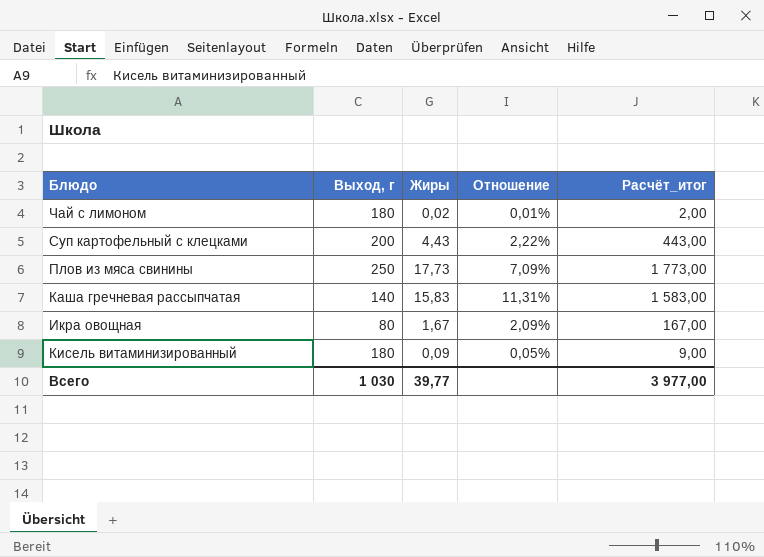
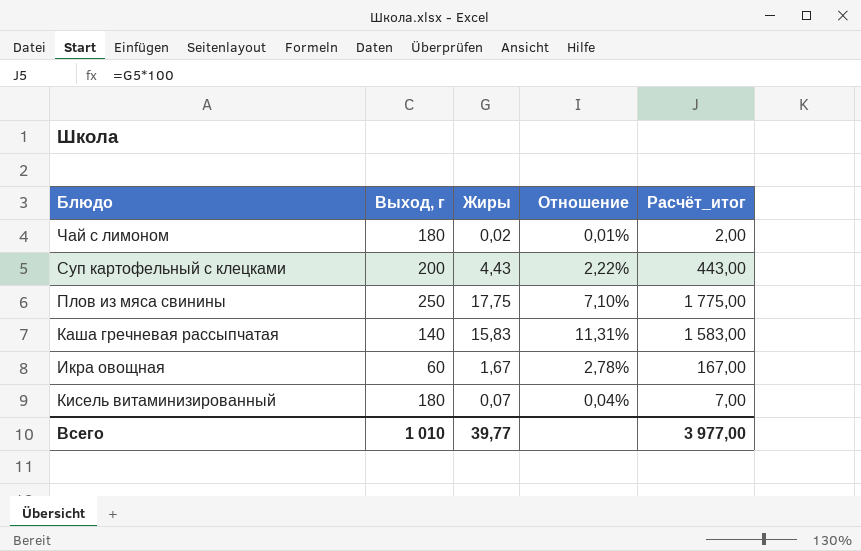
Плов из мяса свинины | Жиры: 17,73 -> 17,75
Плов из мяса свинины | Отношение: 7,09% -> 7,10%
Плов из мяса свинины | Расчёт_итог: 1 773,00 -> 1 775,00
Икра овощная | Выход, г: 80 -> 60
Икра овощная | Отношение: 2,09% -> 2,78%
Кисель витаминизированный | Жиры: 0,09 -> 0,07
Кисель витаминизированный | Отношение: 0,05% -> 0,04%
Кисель витаминизированный | Расчёт_итог: 9,00 -> 7,00
Всего | Выход, г: 1 030 -> 1 010

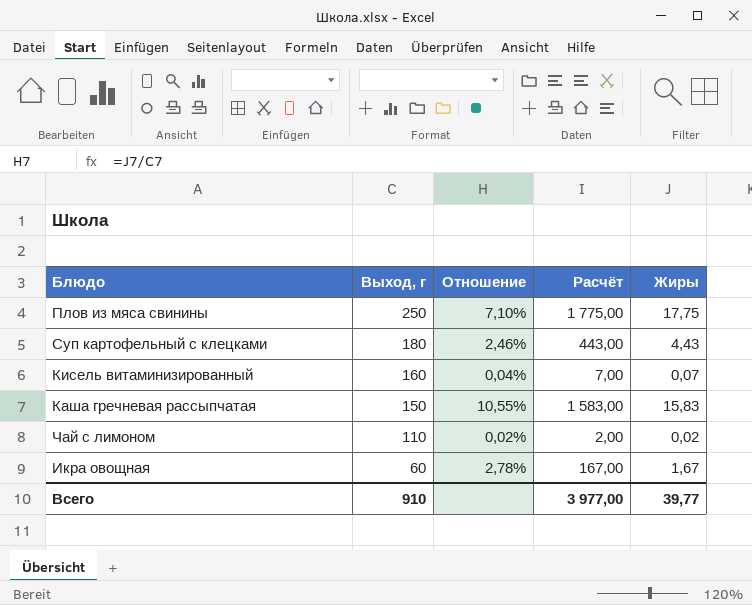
row order: none -> Выход, г descending
column name: Расчёт_итог -> Расчёт
column Жиры | position: 3 -> 5
Суп картофельный с клецками | Выход, г: 200 -> 180
Суп картофельный с клецками | Отношение: 2,22% -> 2,46%
Кисель витаминизированный | Выход, г: 180 -> 160
Каша гречневая рассыпчатая | Выход, г: 140 -> 150
Каша гречневая рассыпчатая | Отношение: 11,31% -> 10,55%
Чай с лимоном | Выход, г: 180 -> 110
Чай с лимоном | Отношение: 0,01% -> 0,02%
Всего | Выход, г: 1 010 -> 910

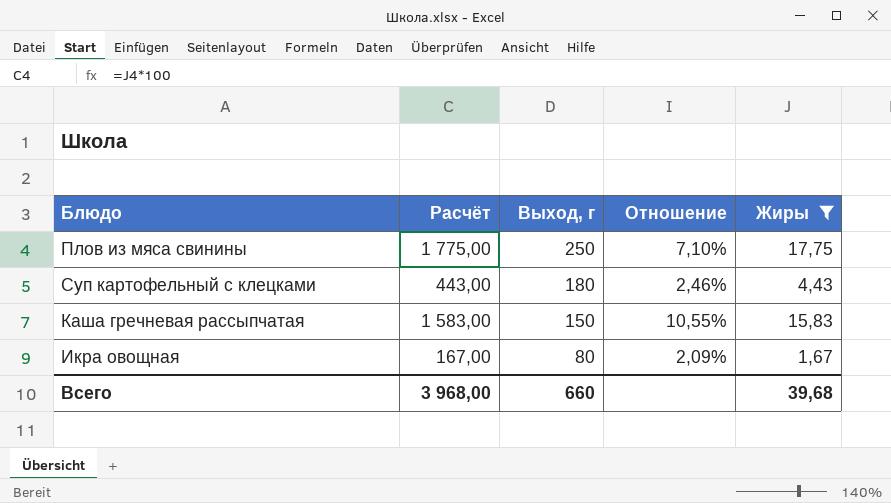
filter: none -> Жиры >= 1,67
column Расчёт | position: 4 -> 2
Икра овощная | Выход, г: 60 -> 80
Икра овощная | Отношение: 2,78% -> 2,09%
Всего | Расчёт: 3 977,00 -> 3 968,00
Всего | Выход, г: 910 -> 660
Всего | Жиры: 39,77 -> 39,68

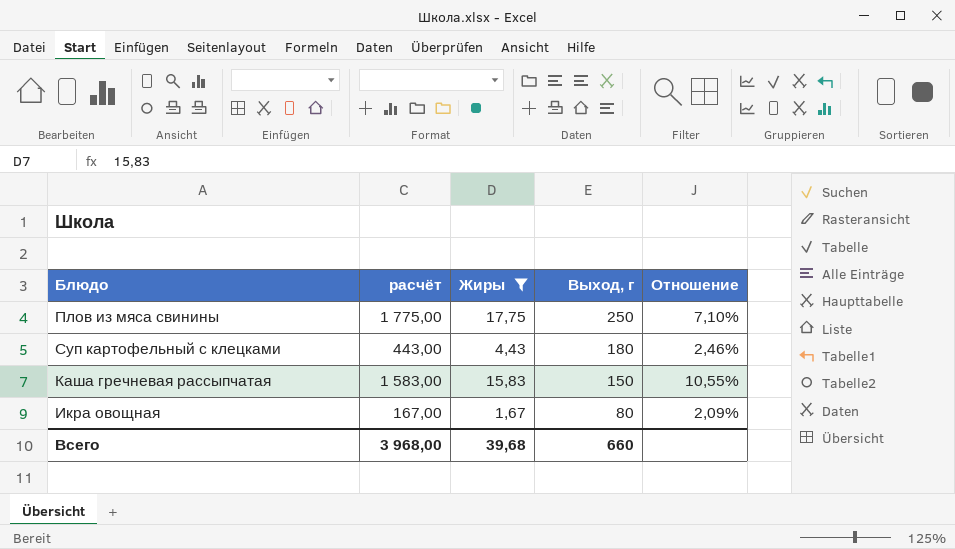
column name: Расчёт -> расчёт
column Жиры | position: 5 -> 3

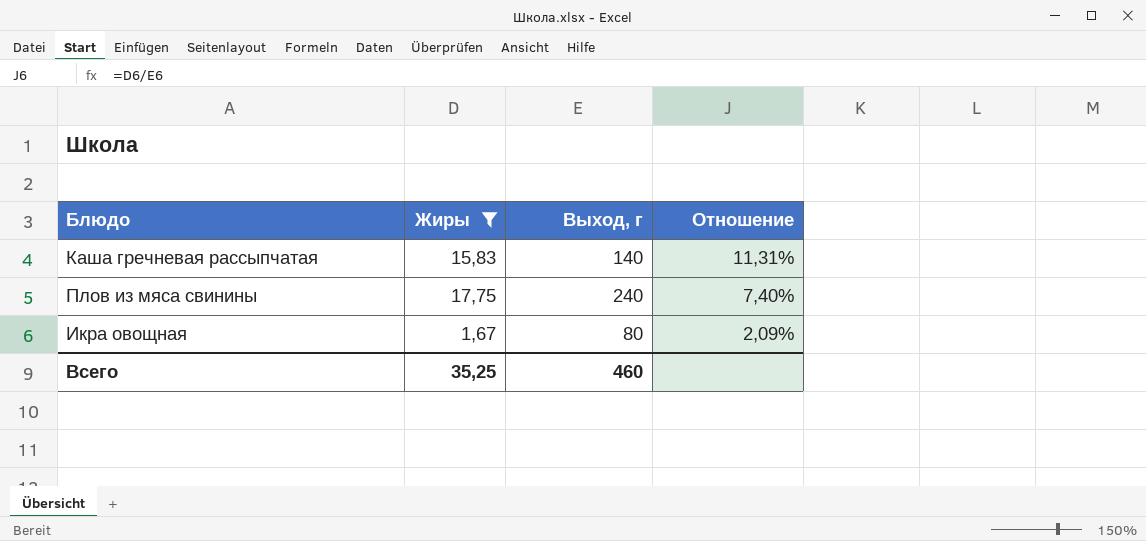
row order: Выход, г descending -> Отношение descending
column расчёт | formula: [Жиры] * 100 -> none
row Суп картофельный с клецками: 443,00 | 4,43 | 180 | 2,46% -> none
Каша гречневая рассыпчатая | Выход, г: 150 -> 140
Каша гречневая рассыпчатая | Отношение: 10,55% -> 11,31%
Плов из мяса свинины | Выход, г: 250 -> 240
Плов из мяса свинины | Отношение: 7,10% -> 7,40%
Всего | Жиры: 39,68 -> 35,25
Всего | Выход, г: 660 -> 460

